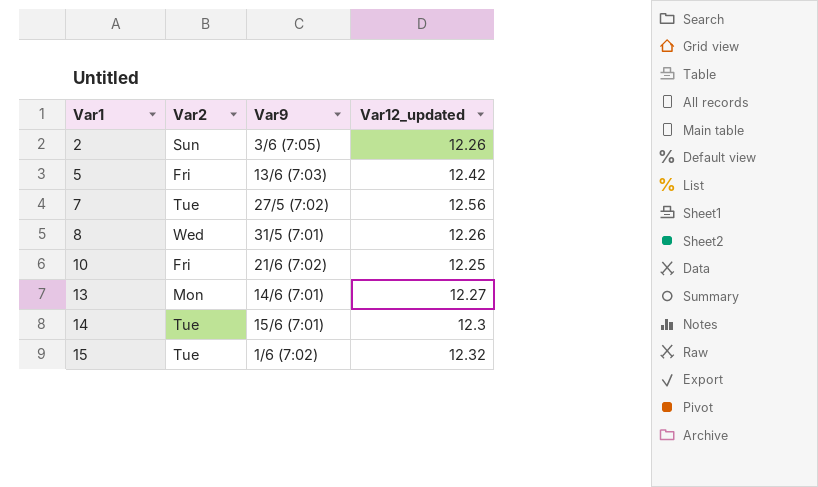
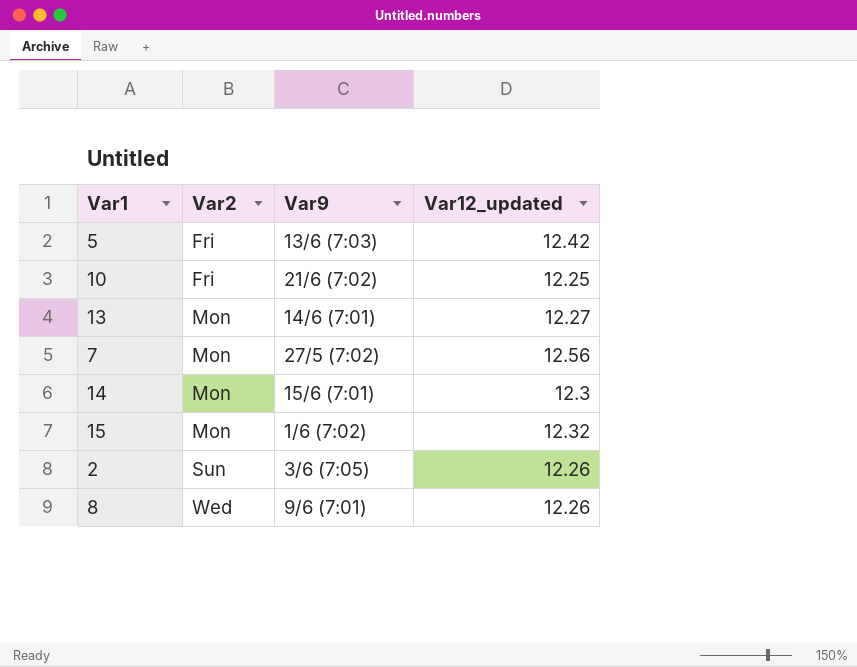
row order: Var1 ascending -> Var2 ascending
7 | Var2: Tue -> Mon
14 | Var2: Tue -> Mon
15 | Var2: Tue -> Mon
8 | Var9: 31/5 (7:01) -> 9/6 (7:01)

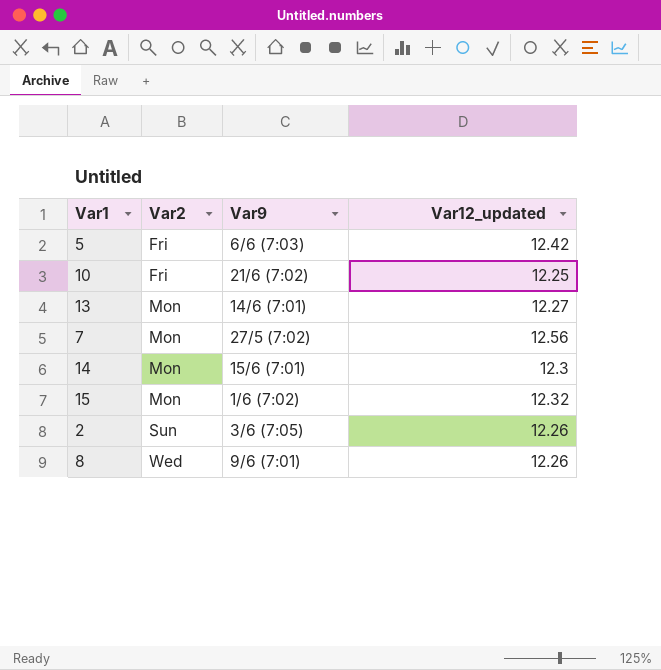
5 | Var9: 13/6 (7:03) -> 6/6 (7:03)

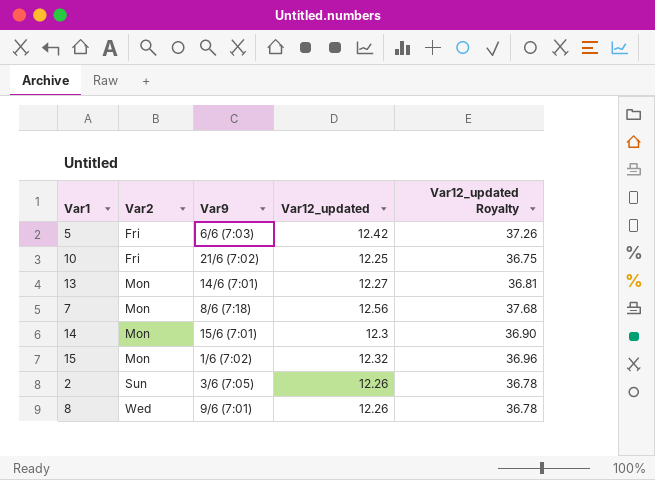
column Var12_updated Royalty | formula: none -> [Var12_updated] * 3
7 | Var9: 27/5 (7:02) -> 8/6 (7:18)

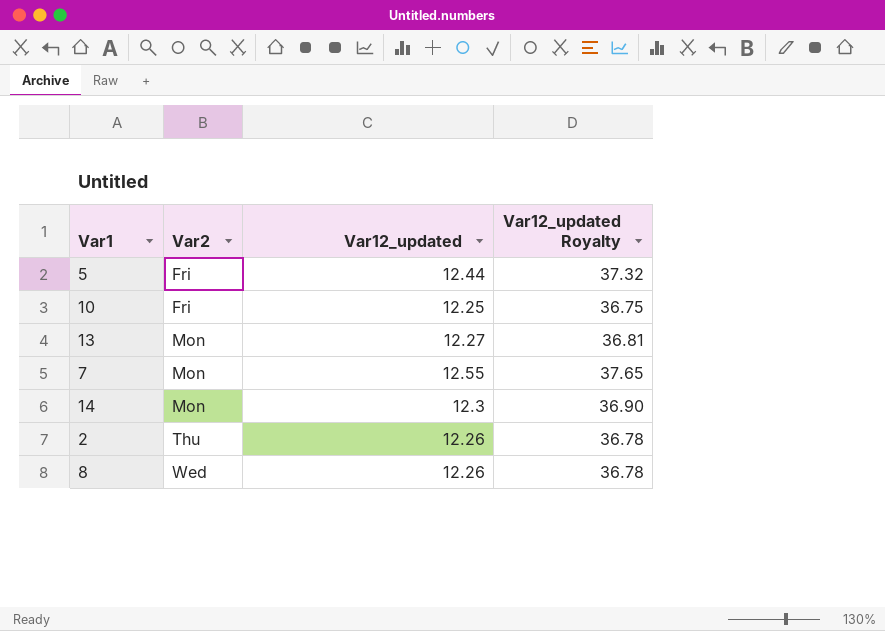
column Var9 | position: 3 -> none
row 15: Mon | 1/6 (7:02) | 12.32 | 36.96 -> none
5 | Var12_updated: 12.42 -> 12.44
5 | Var12_updated Royalty: 37.26 -> 37.32
7 | Var12_updated: 12.56 -> 12.55
7 | Var12_updated Royalty: 37.68 -> 37.65
2 | Var2: Sun -> Thu

